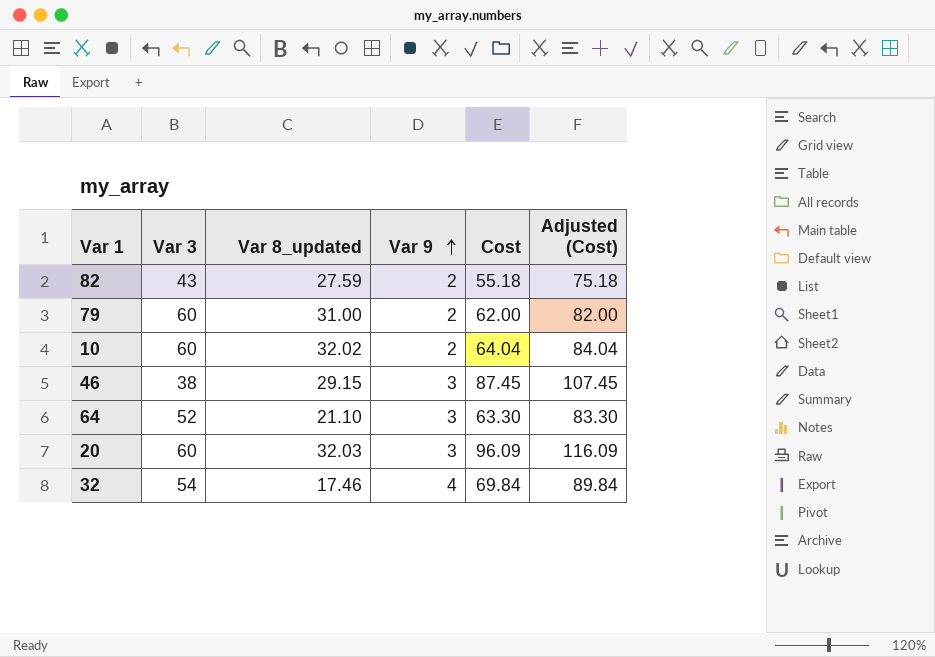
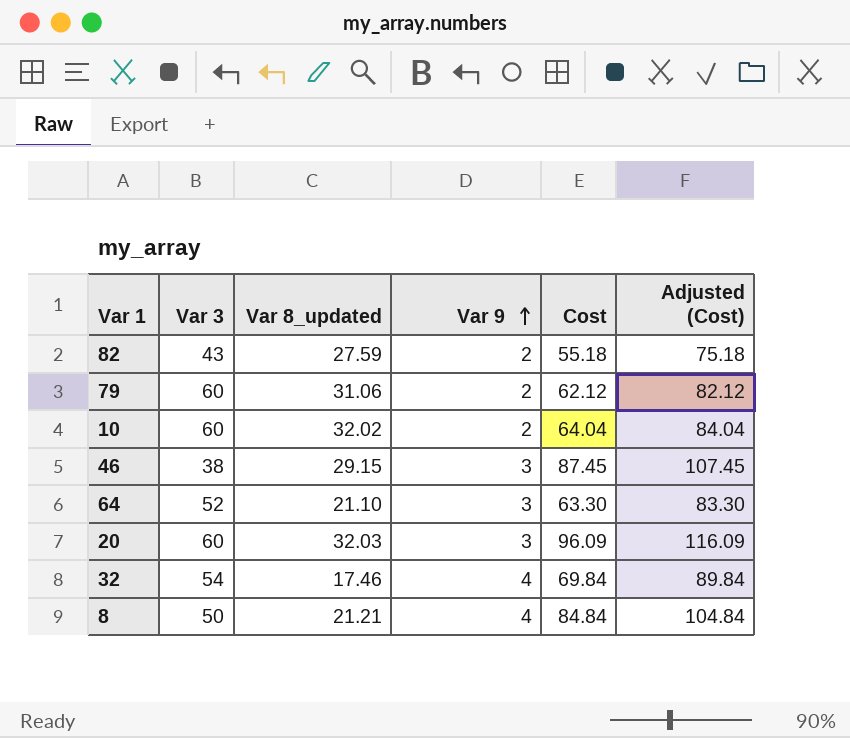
79 | Var 8_updated: 31.00 -> 31.06
79 | Cost: 62.00 -> 62.12
79 | Adjusted (Cost): 82.00 -> 82.12
row 8: none -> 50 | 21.21 | 4 | 84.84 | 104.84

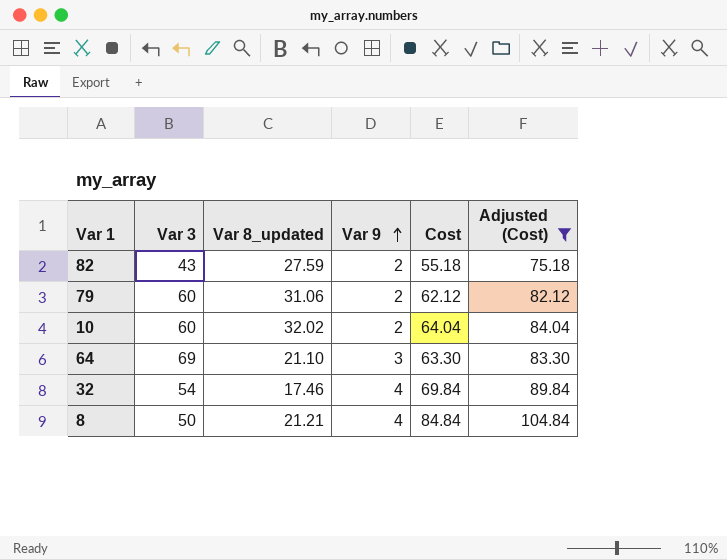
filter: none -> Adjusted (Cost) <= 104.84
64 | Var 3: 52 -> 69

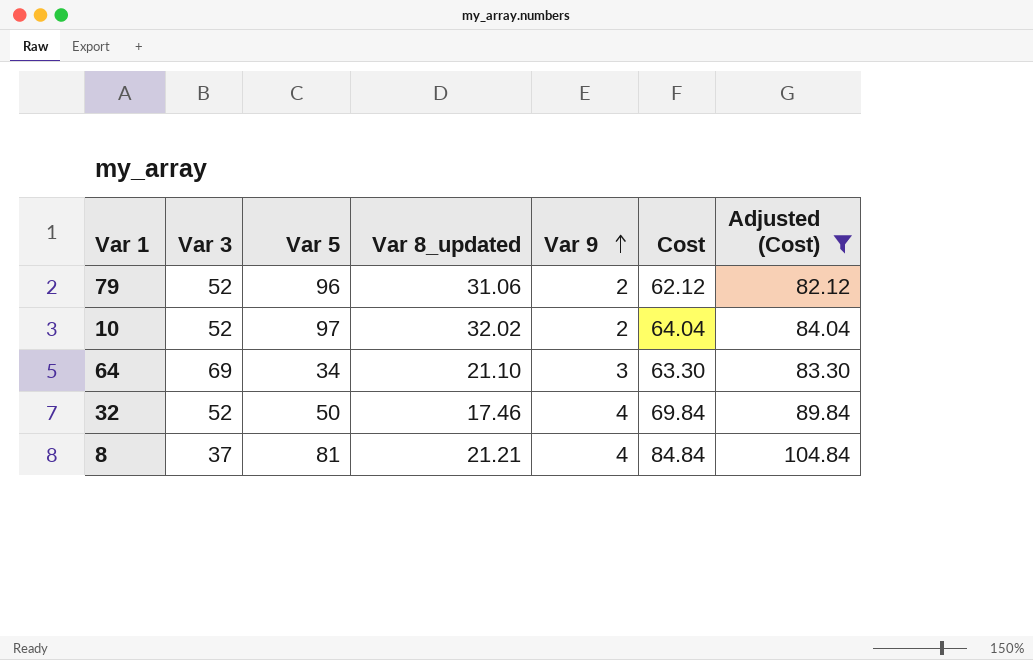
column Var 5 | position: none -> 3
row 82: 43 | 27.59 | 2 | 55.18 | 75.18 -> none
79 | Var 3: 60 -> 52
10 | Var 3: 60 -> 52
32 | Var 3: 54 -> 52
8 | Var 3: 50 -> 37

